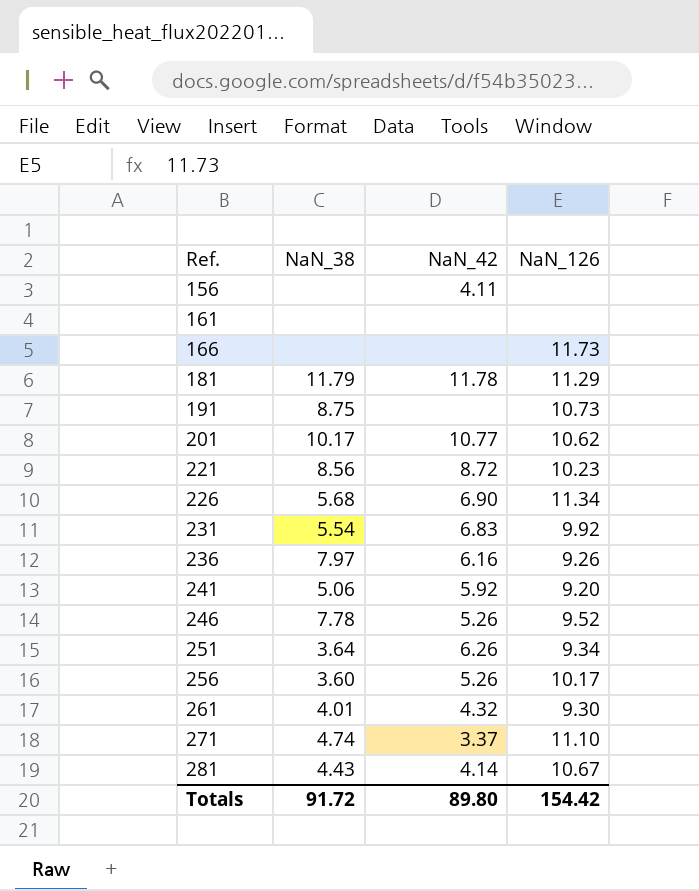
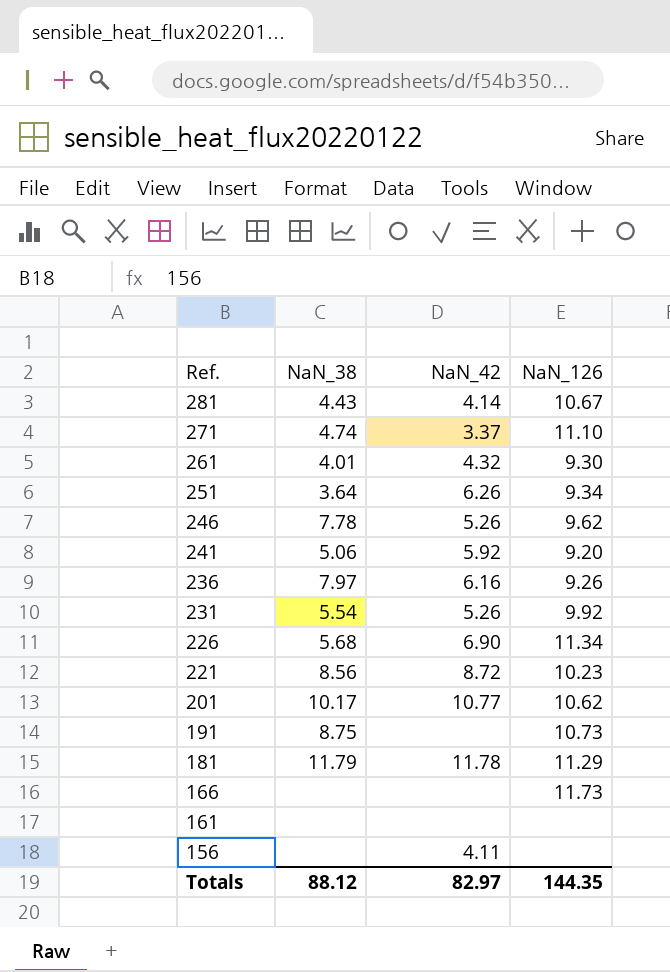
row order: Ref. ascending -> Ref. descending
row 256: 3.60 | 5.26 | 10.17 -> none
246 | NaN_126: 9.52 -> 9.62
231 | NaN_42: 6.83 -> 5.26
Totals | NaN_38: 91.72 -> 88.12
Totals | NaN_42: 89.80 -> 82.97
Totals | NaN_126: 154.42 -> 144.35

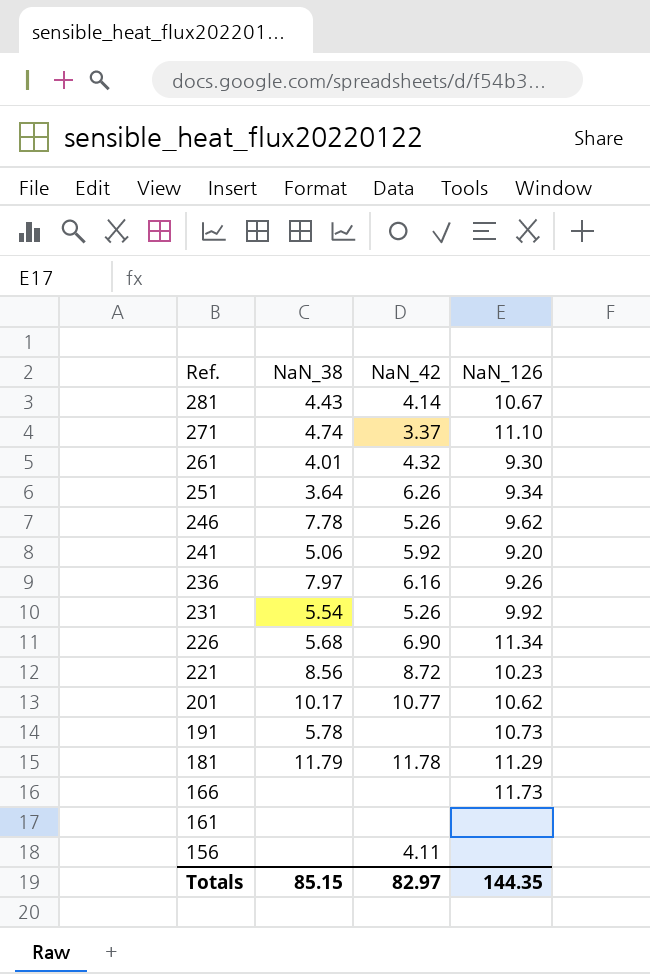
191 | NaN_38: 8.75 -> 5.78
Totals | NaN_38: 88.12 -> 85.15

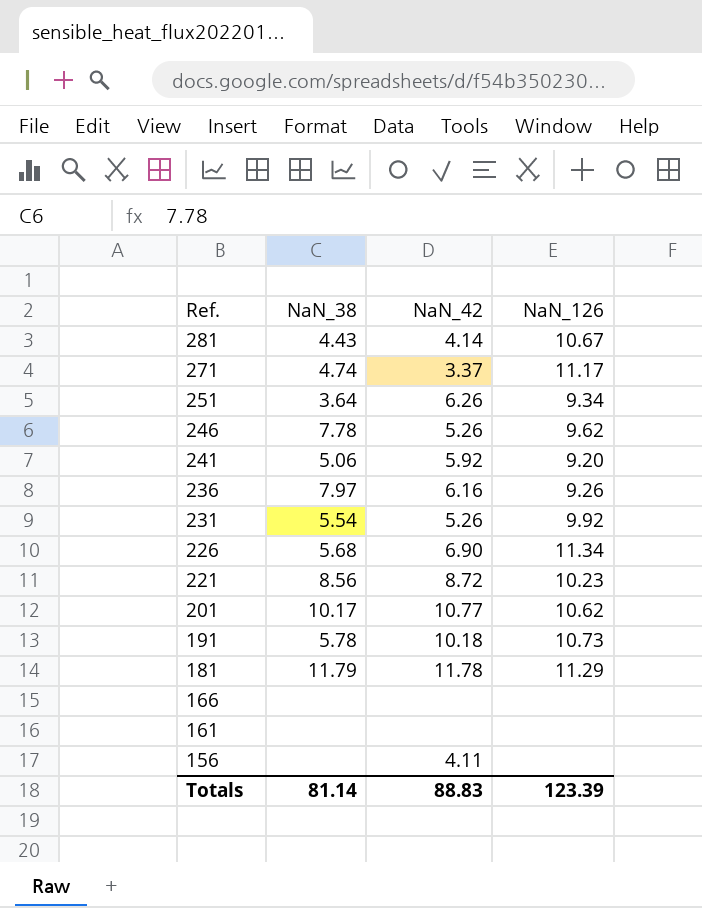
row 261: 4.01 | 4.32 | 9.30 -> none
271 | NaN_126: 11.10 -> 11.17
191 | NaN_42: none -> 10.18
166 | NaN_126: 11.73 -> none
Totals | NaN_38: 85.15 -> 81.14
Totals | NaN_42: 82.97 -> 88.83
Totals | NaN_126: 144.35 -> 123.39

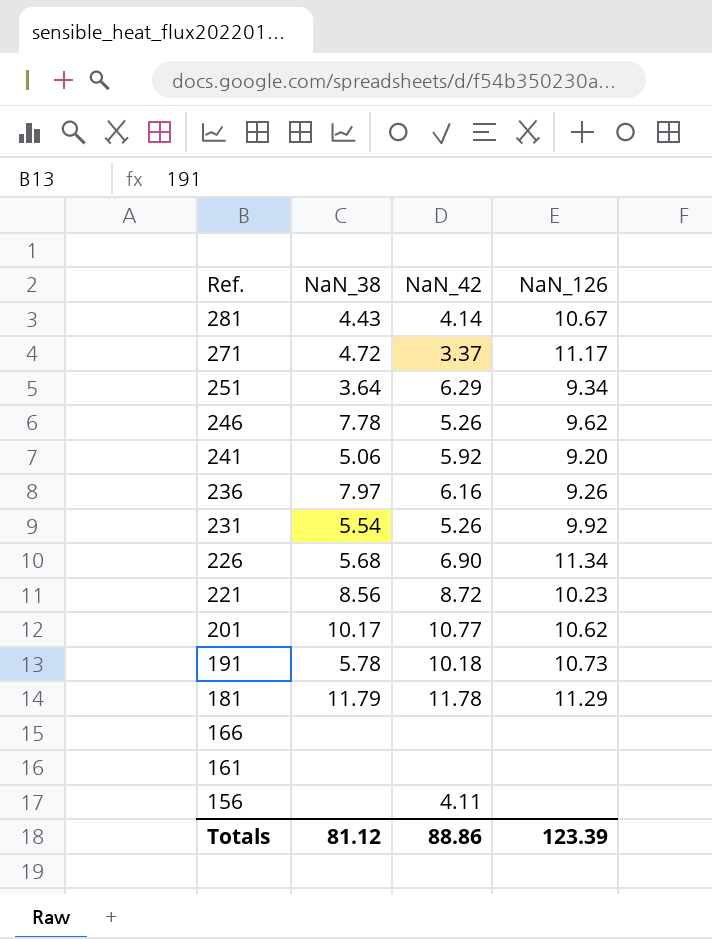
271 | NaN_38: 4.74 -> 4.72
251 | NaN_42: 6.26 -> 6.29
Totals | NaN_38: 81.14 -> 81.12
Totals | NaN_42: 88.83 -> 88.86

